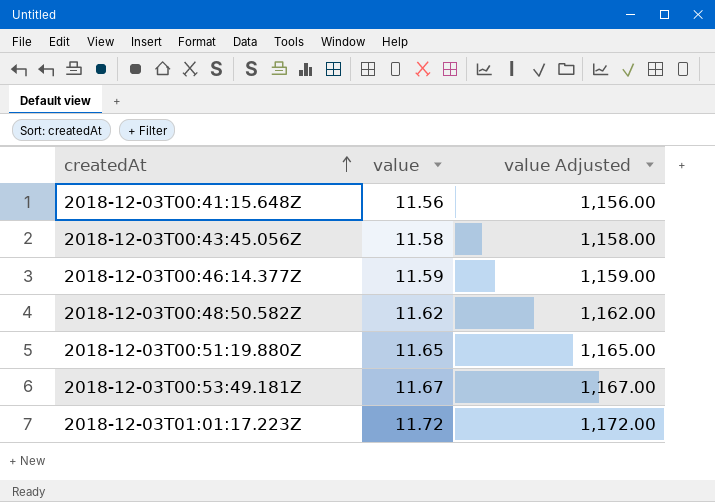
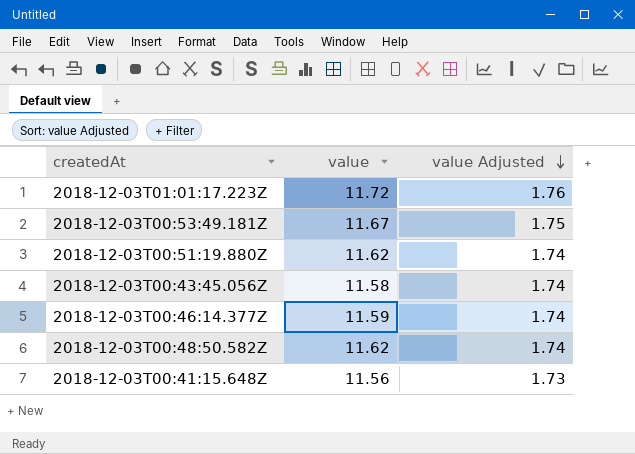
row order: createdAt ascending -> value Adjusted descending
column value Adjusted | formula: [value] * 100 -> [value] * 0.15
2018-12-03T00:51:19.880Z | value: 11.65 -> 11.62

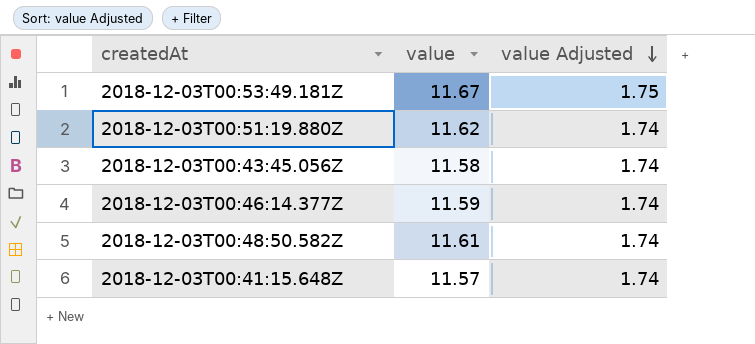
row 2018-12-03T01:01:17.223Z: 11.72 | 1.76 -> none
2018-12-03T00:48:50.582Z | value: 11.62 -> 11.61
2018-12-03T00:41:15.648Z | value: 11.56 -> 11.57
2018-12-03T00:41:15.648Z | value Adjusted: 1.73 -> 1.74

